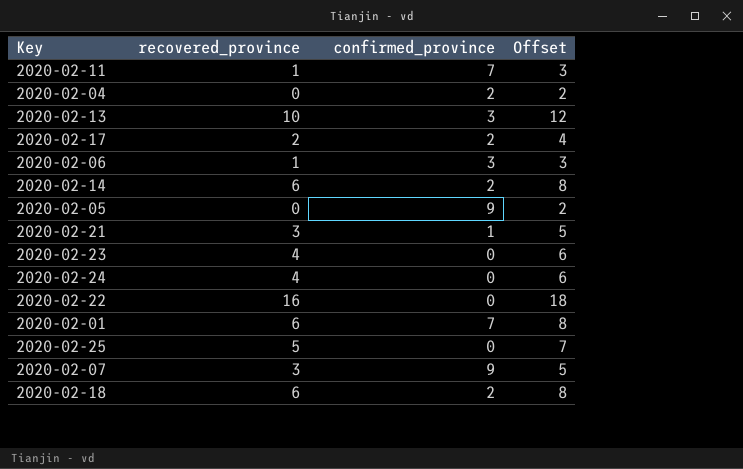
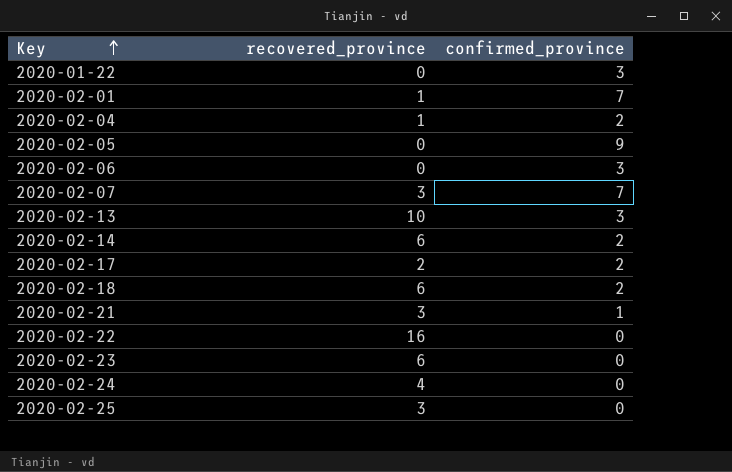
row order: none -> Key ascending
column Offset | formula: [recovered_province] + 2 -> none
row 2020-02-11: 1 | 7 | 3 -> none
row 2020-01-22: none -> 0 | 3
2020-02-01 | recovered_province: 6 -> 1
2020-02-04 | recovered_province: 0 -> 1
2020-02-06 | recovered_province: 1 -> 0
2020-02-07 | confirmed_province: 9 -> 7
2020-02-23 | recovered_province: 4 -> 6
2020-02-25 | recovered_province: 5 -> 3

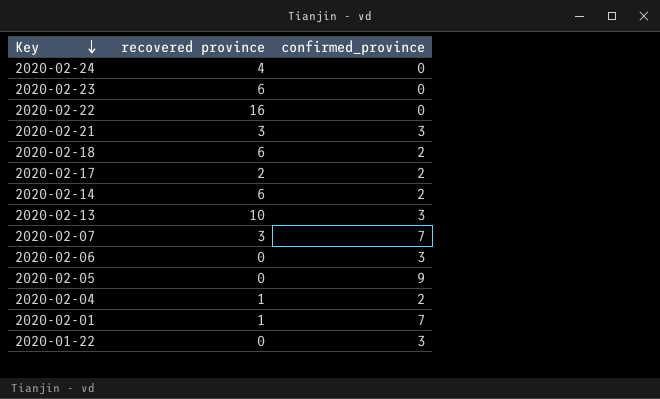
row order: Key ascending -> Key descending
column name: recovered_province -> recovered province
row 2020-02-25: 3 | 0 -> none
2020-02-21 | confirmed_province: 1 -> 3

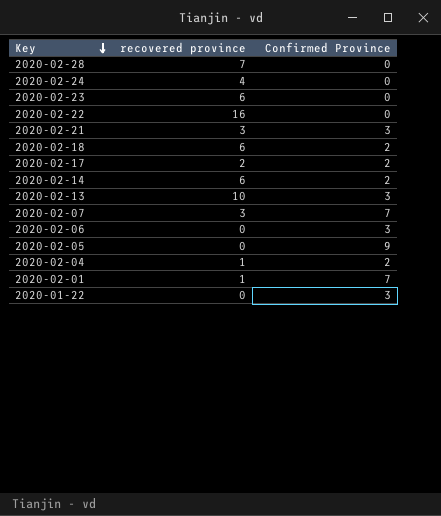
column name: confirmed_province -> Confirmed Province
row 2020-02-28: none -> 7 | 0

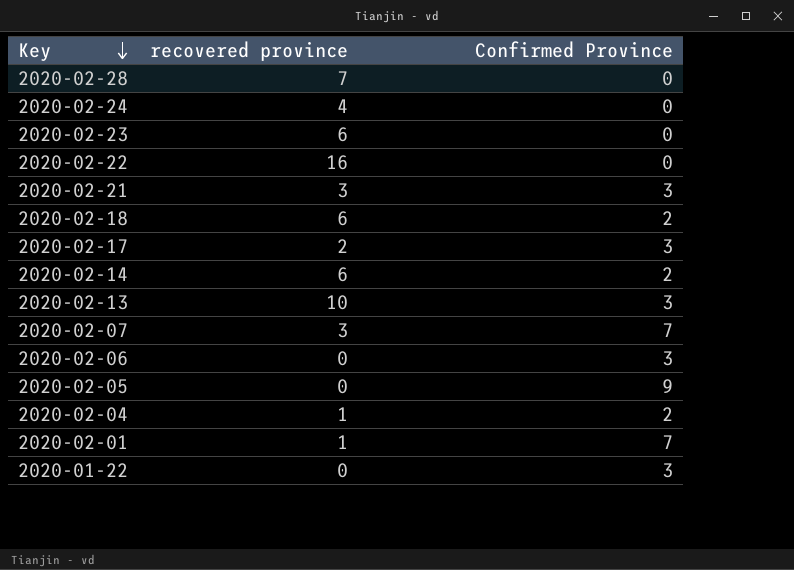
2020-02-17 | Confirmed Province: 2 -> 3

